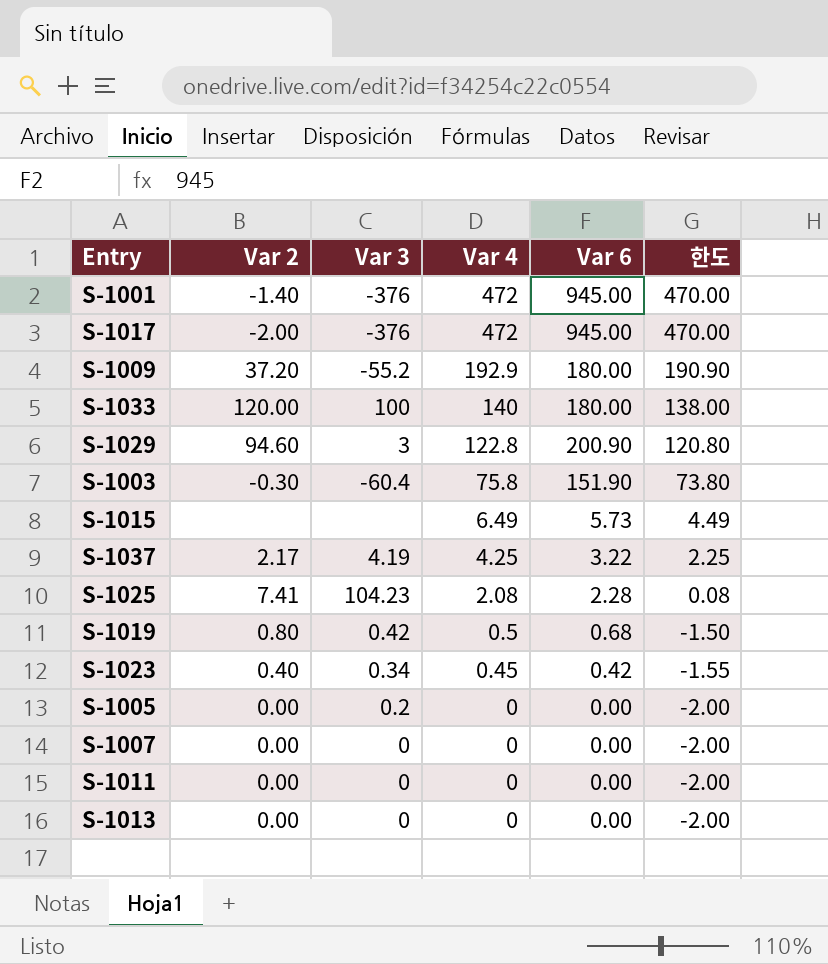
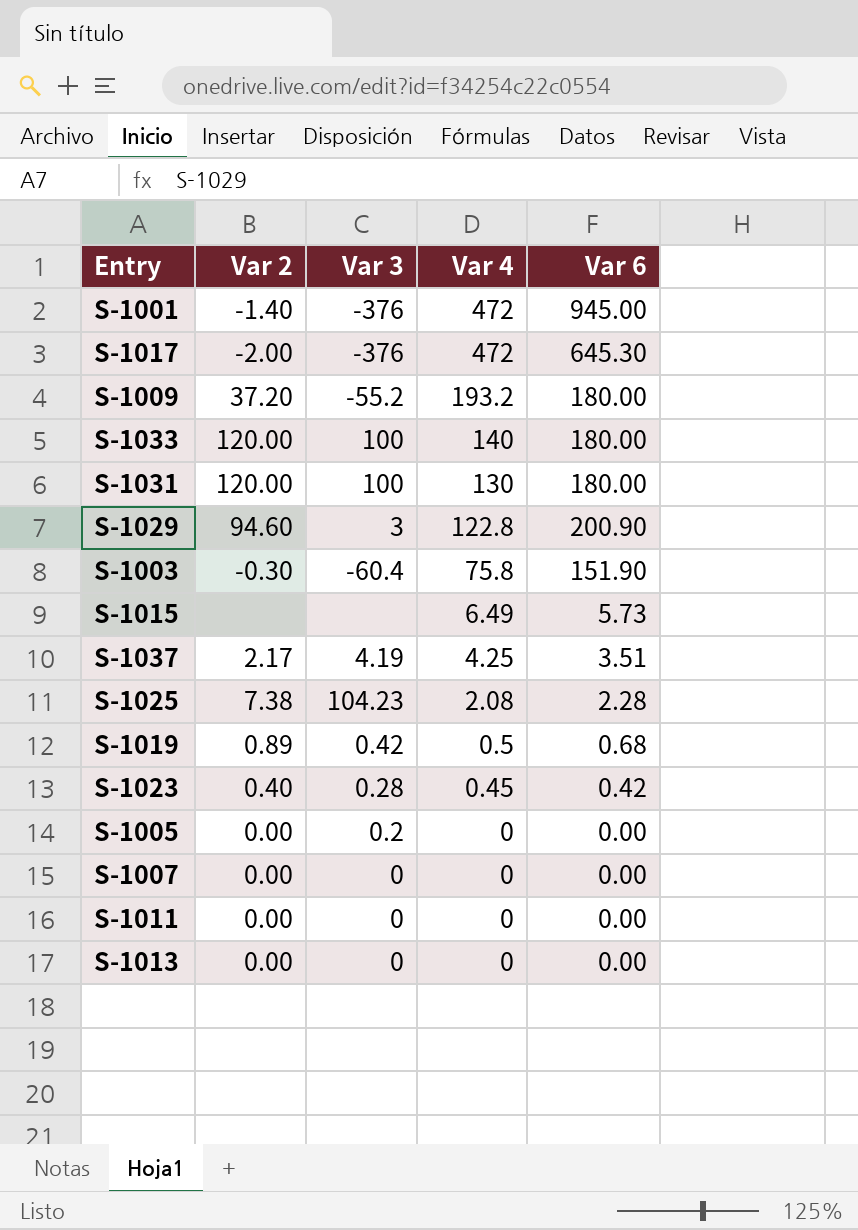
column 한도 | formula: [Var 4] - 2 -> none
S-1017 | Var 6: 945.00 -> 645.30
S-1009 | Var 4: 192.9 -> 193.2
row S-1031: none -> 120.00 | 100 | 130 | 180.00
S-1037 | Var 6: 3.22 -> 3.51
S-1025 | Var 2: 7.41 -> 7.38
S-1019 | Var 2: 0.80 -> 0.89
S-1023 | Var 3: 0.34 -> 0.28

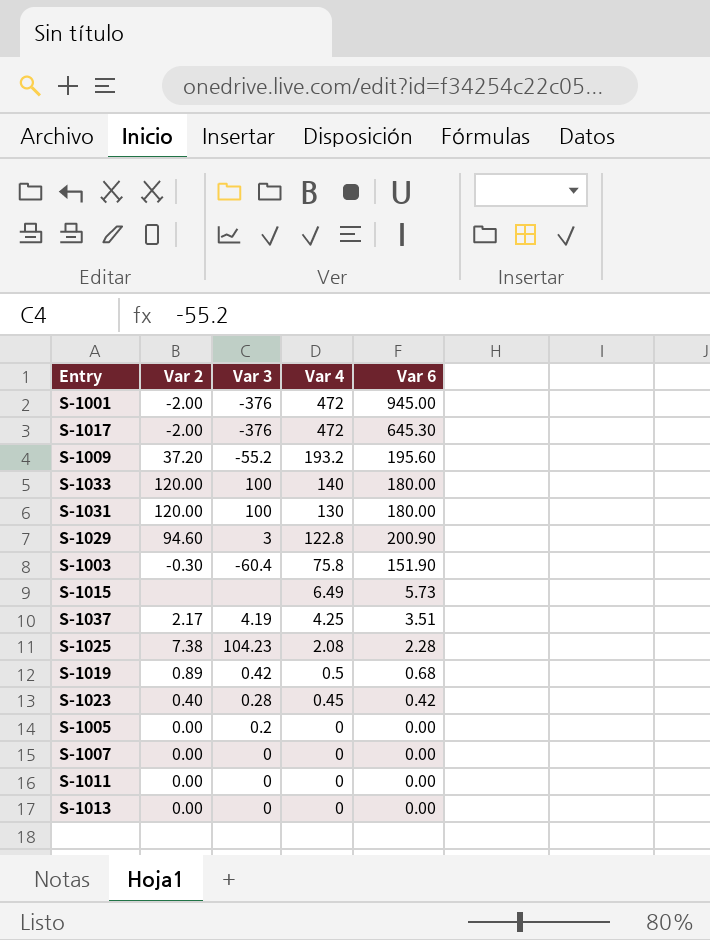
S-1001 | Var 2: -1.40 -> -2.00
S-1009 | Var 6: 180.00 -> 195.60

